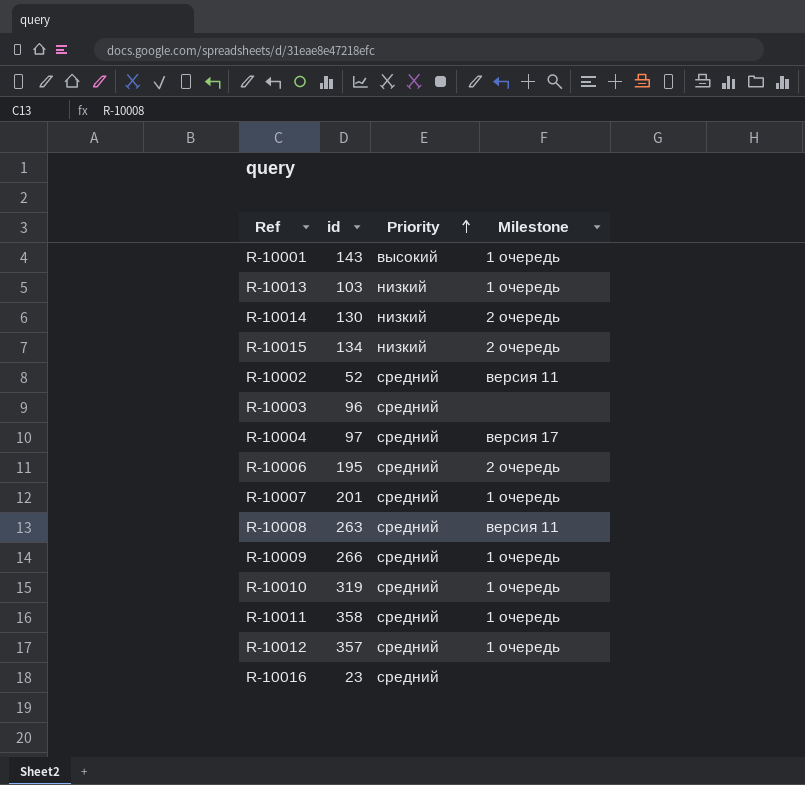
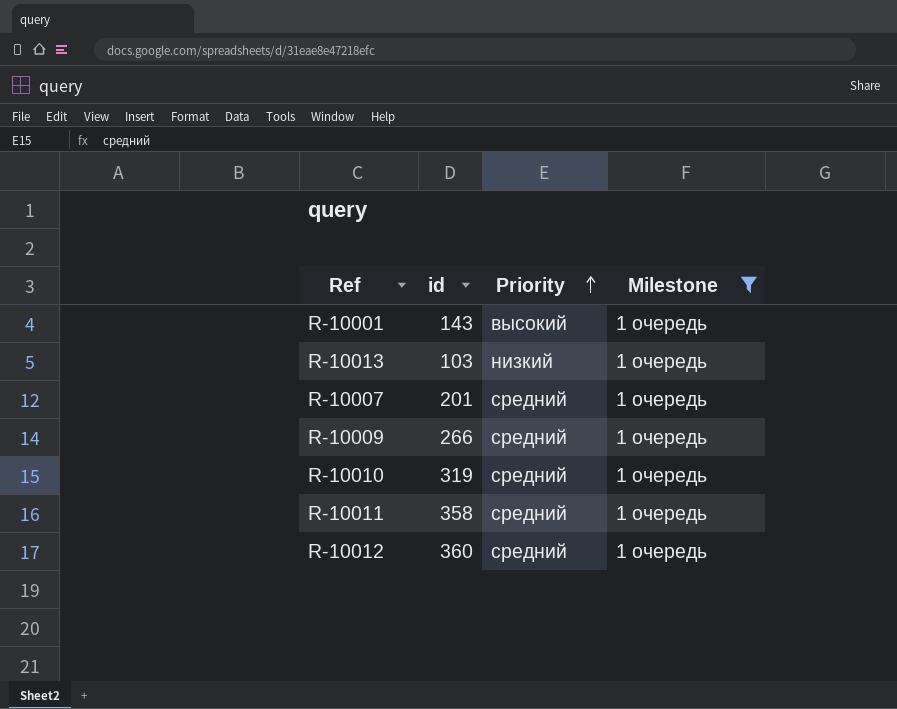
filter: none -> Milestone = 1 очередь
R-10012 | id: 357 -> 360

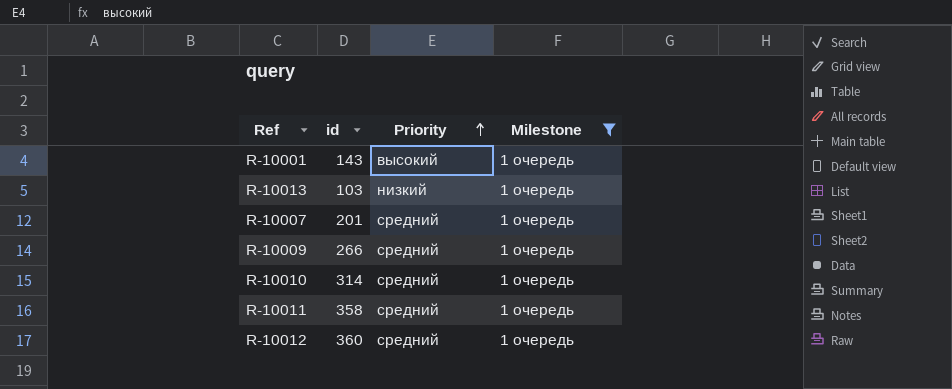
R-10010 | id: 319 -> 314

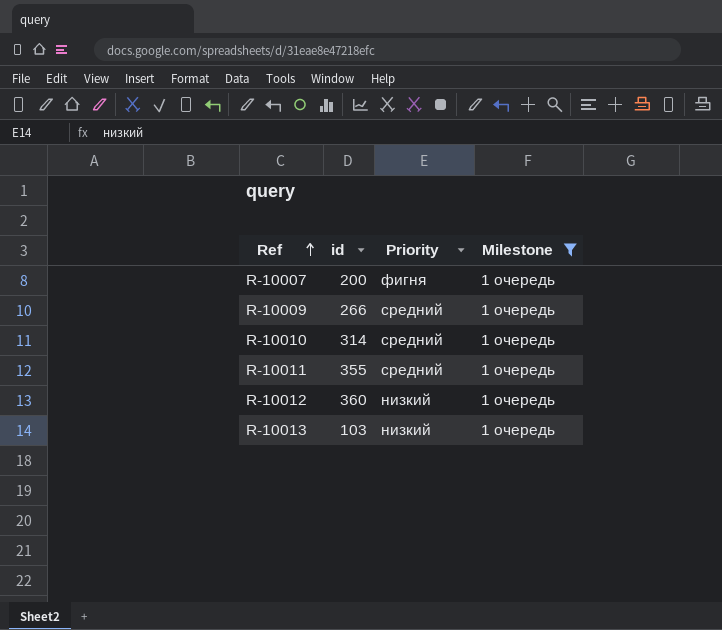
row order: Priority ascending -> Ref ascending
row R-10001: 143 | высокий | 1 очередь -> none
R-10007 | id: 201 -> 200
R-10007 | Priority: средний -> фигня
R-10011 | id: 358 -> 355
R-10012 | Priority: средний -> низкий

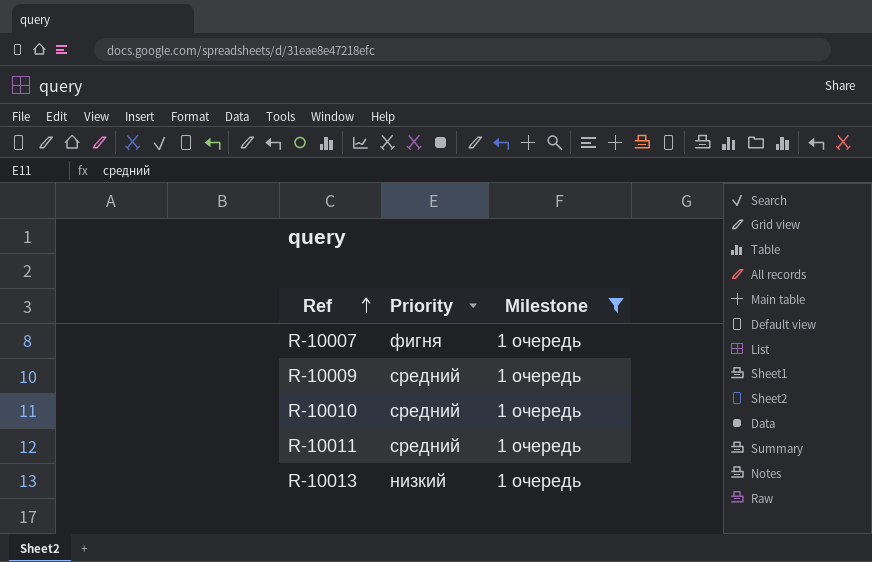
column id | position: 2 -> none
row R-10012: 360 | низкий | 1 очередь -> none

